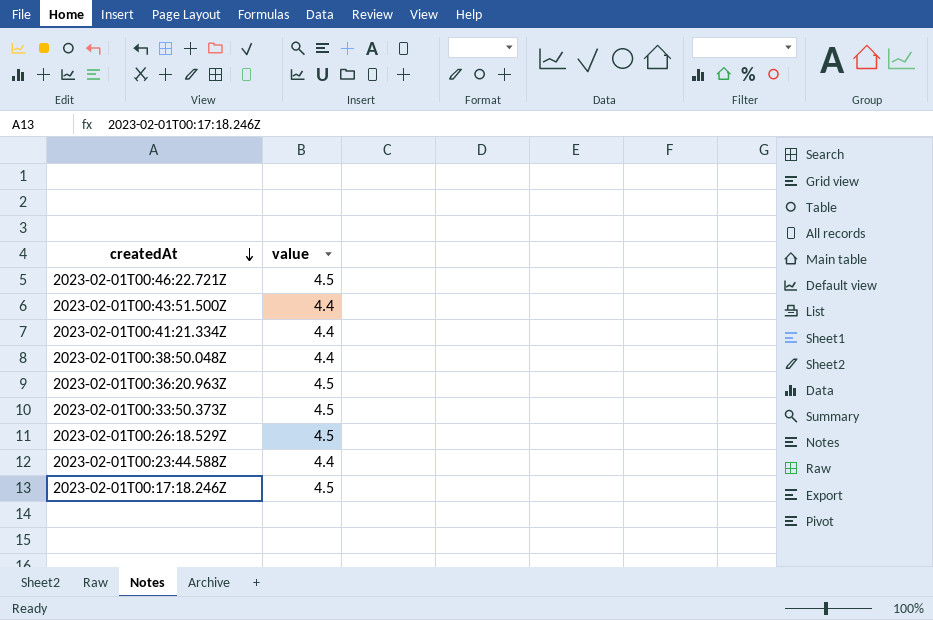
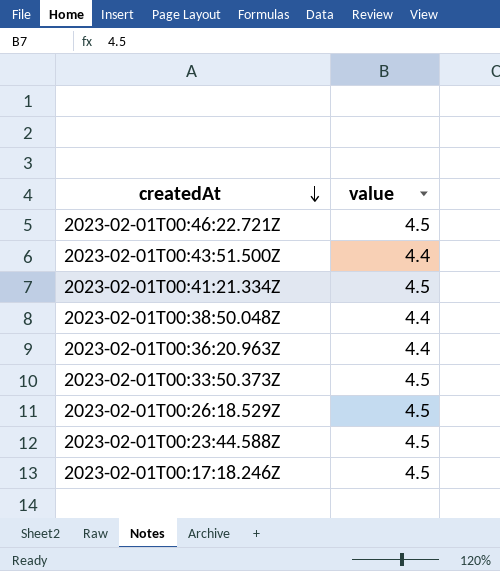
2023-02-01T00:41:21.334Z | value: 4.4 -> 4.5
2023-02-01T00:36:20.963Z | value: 4.5 -> 4.4
2023-02-01T00:23:44.588Z | value: 4.4 -> 4.5

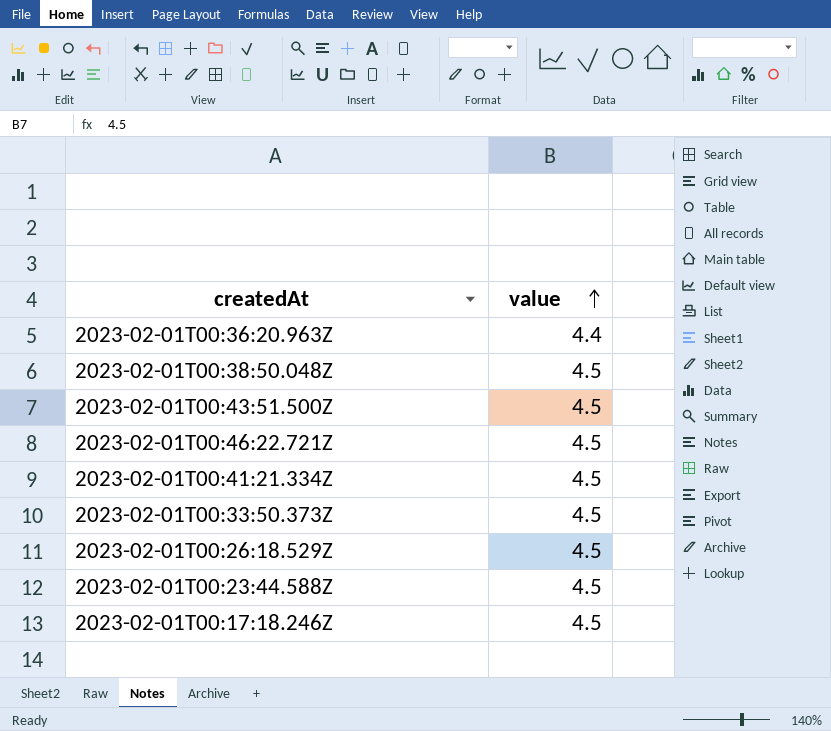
row order: createdAt descending -> value ascending
2023-02-01T00:38:50.048Z | value: 4.4 -> 4.5
2023-02-01T00:43:51.500Z | value: 4.4 -> 4.5

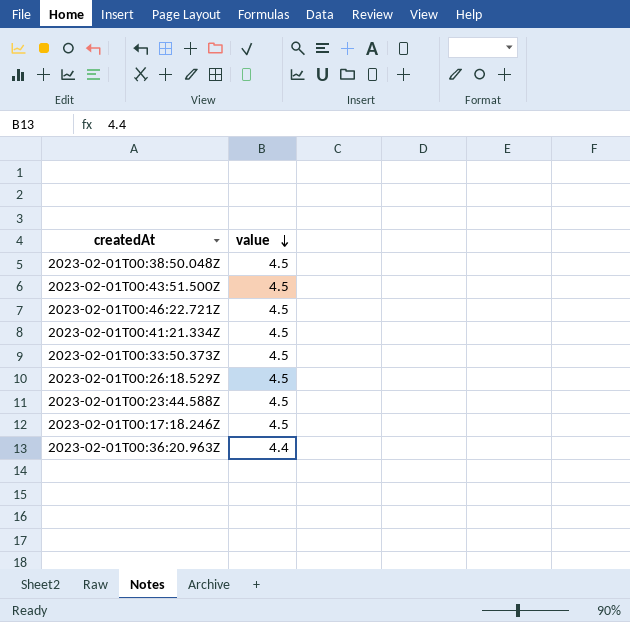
row order: value ascending -> value descending

